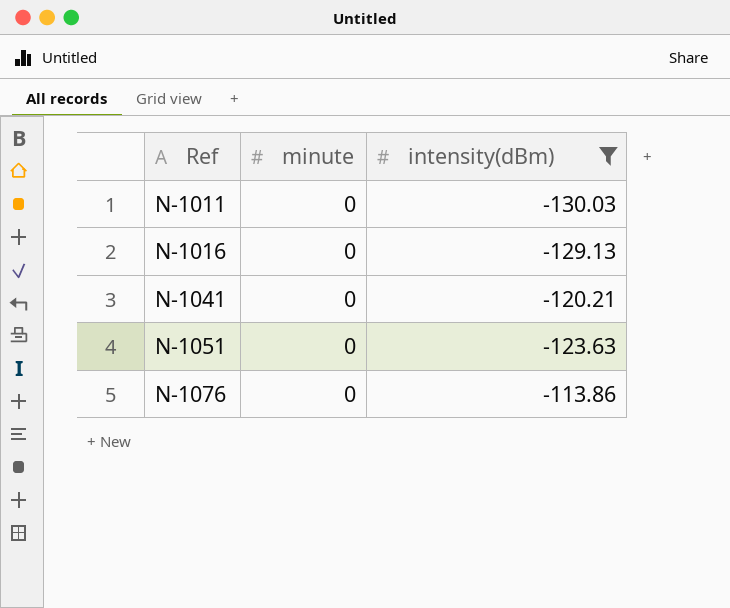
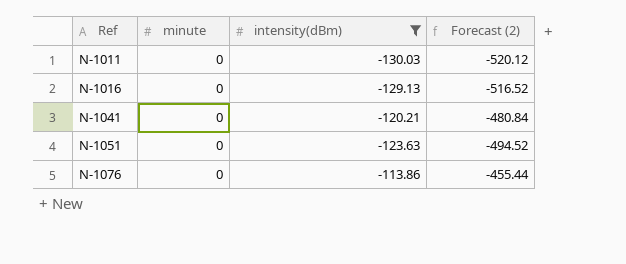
column Forecast (2) | formula: none -> [intensity(dBm)] * 4

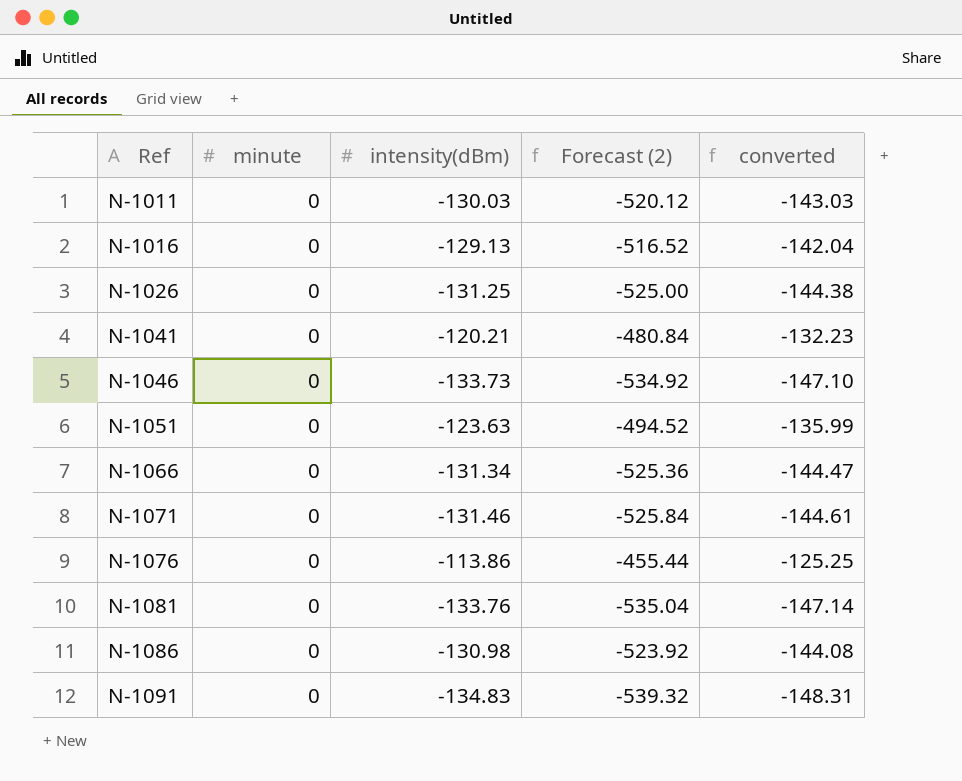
filter: intensity(dBm) >= -130.03 -> none
column converted | formula: none -> [intensity(dBm)] * 1.1

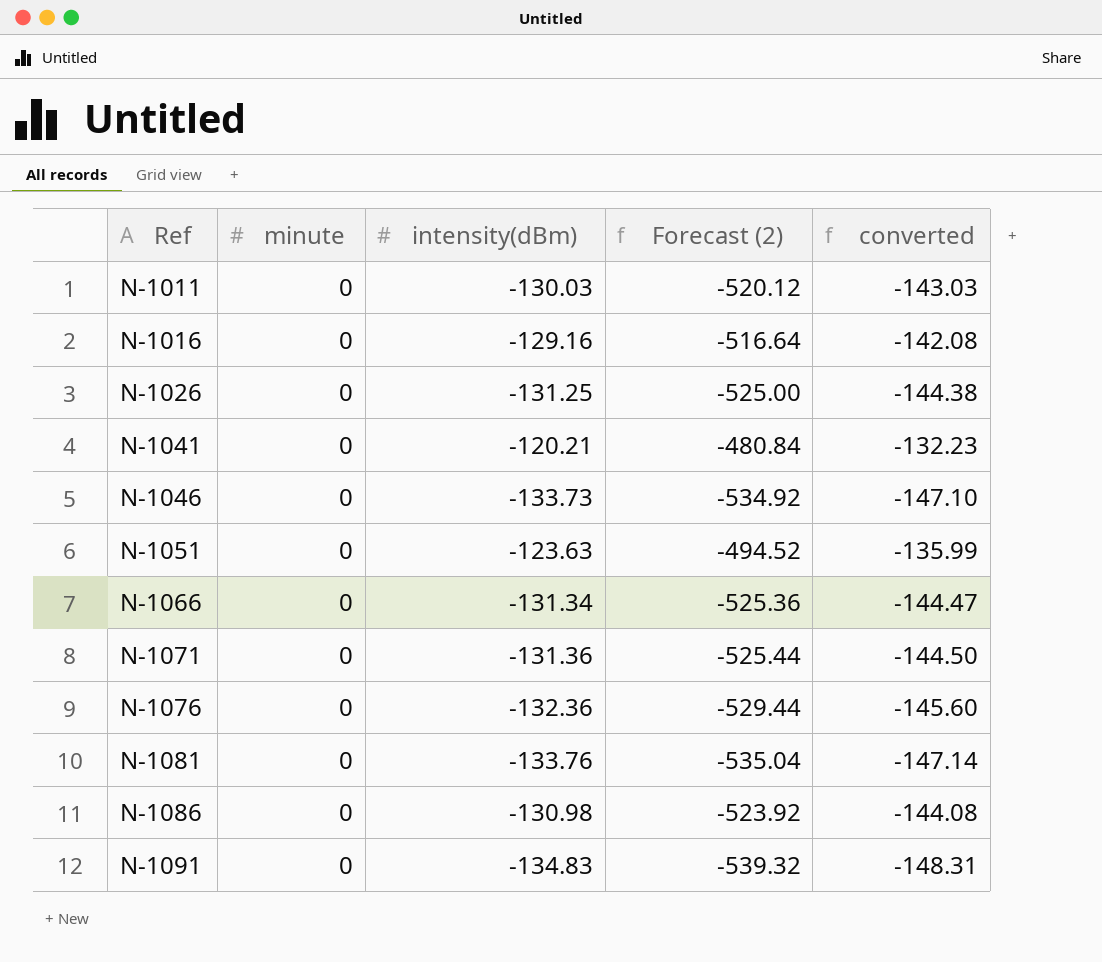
N-1016 | intensity(dBm): -129.13 -> -129.16
N-1016 | Forecast (2): -516.52 -> -516.64
N-1016 | converted: -142.04 -> -142.08
N-1071 | intensity(dBm): -131.46 -> -131.36
N-1071 | Forecast (2): -525.84 -> -525.44
N-1071 | converted: -144.61 -> -144.50
N-1076 | intensity(dBm): -113.86 -> -132.36
N-1076 | Forecast (2): -455.44 -> -529.44
N-1076 | converted: -125.25 -> -145.60

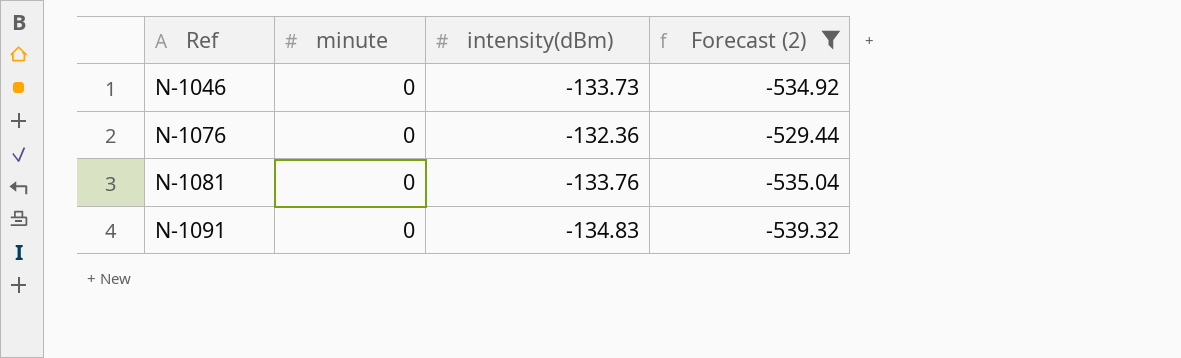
filter: none -> Forecast (2) <= -529.44
column converted | formula: [intensity(dBm)] * 1.1 -> none

